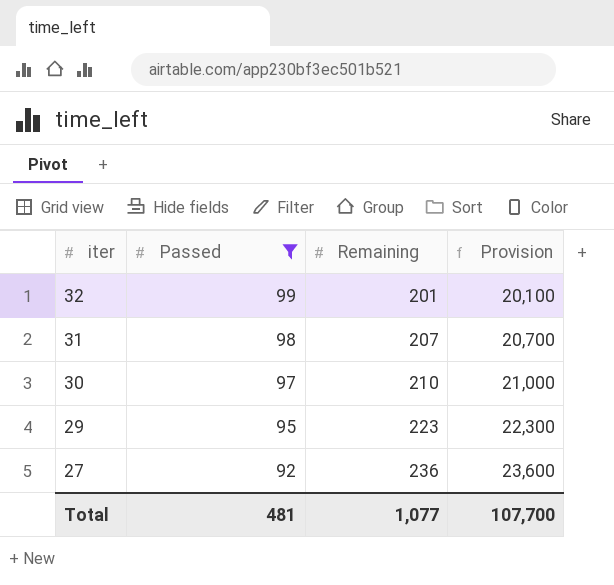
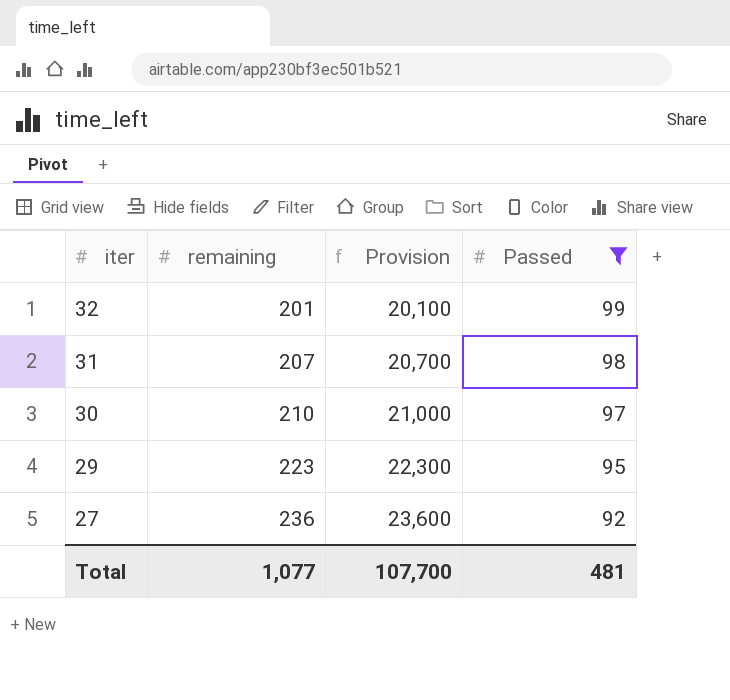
column name: Remaining -> remaining
column Passed | position: 2 -> 4

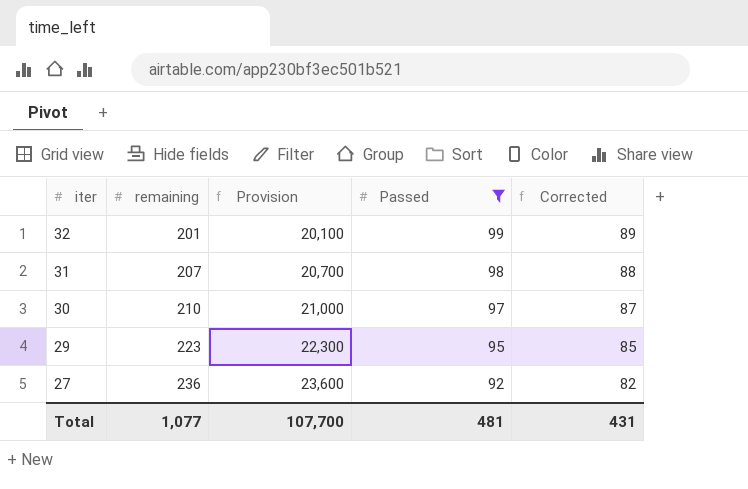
column Corrected | formula: none -> [Passed] - 10

